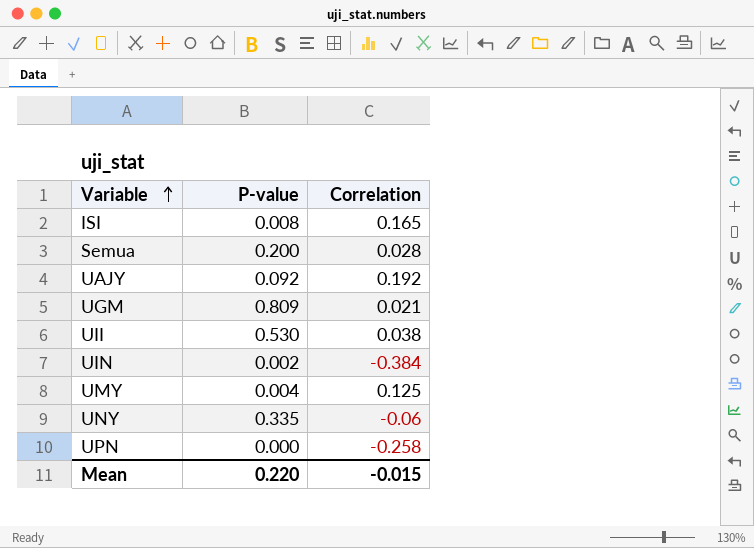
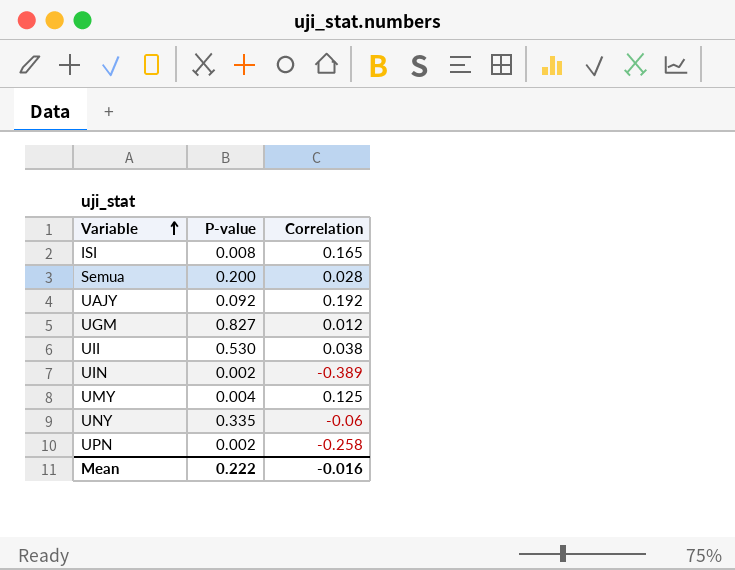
UGM | P-value: 0.809 -> 0.827
UGM | Correlation: 0.021 -> 0.012
UIN | Correlation: -0.384 -> -0.389
UPN | P-value: 0.000 -> 0.002
Mean | P-value: 0.220 -> 0.222
Mean | Correlation: -0.015 -> -0.016

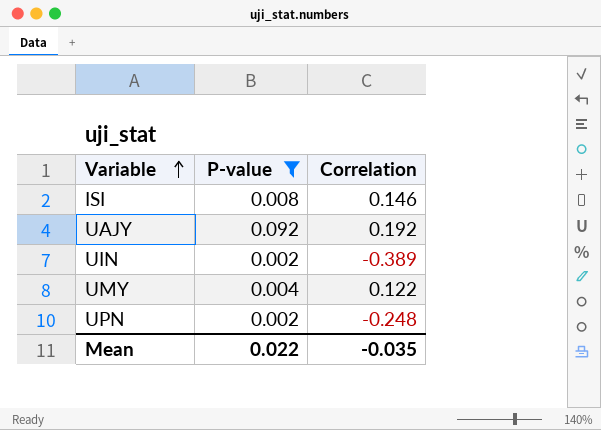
filter: none -> P-value <= 0.092
ISI | Correlation: 0.165 -> 0.146
UMY | Correlation: 0.125 -> 0.122
UPN | Correlation: -0.258 -> -0.248
Mean | P-value: 0.222 -> 0.022
Mean | Correlation: -0.016 -> -0.035

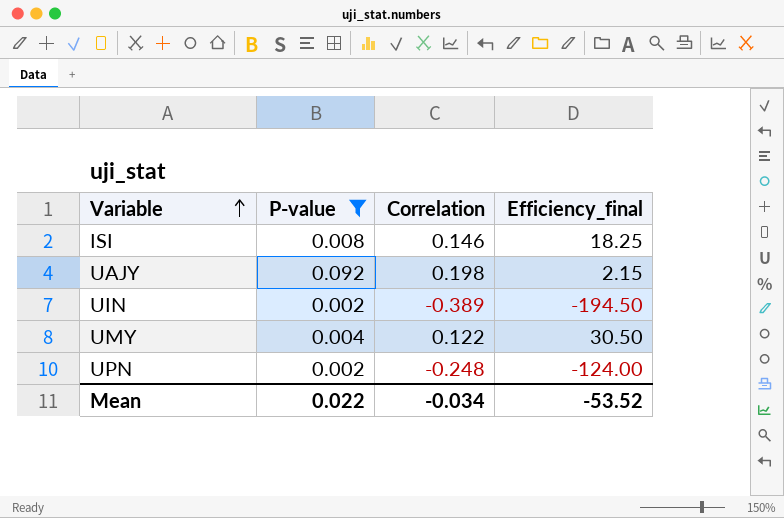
column Efficiency_final | formula: none -> [Correlation] / [P-value]
UAJY | Correlation: 0.192 -> 0.198
Mean | Correlation: -0.035 -> -0.034

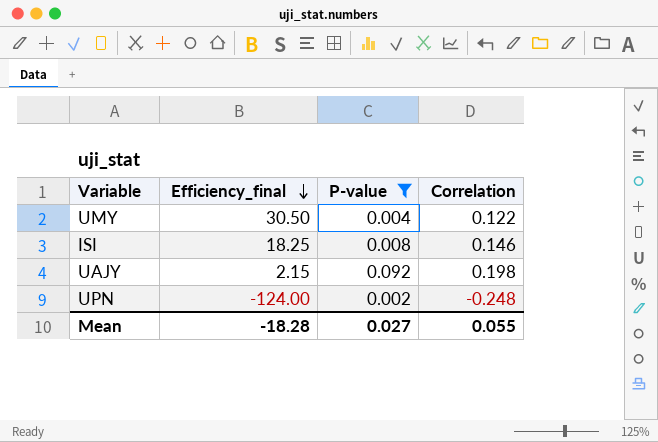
row order: Variable ascending -> Efficiency_final descending
column Efficiency_final | position: 4 -> 2
row UIN: 0.002 | -0.389 | -194.50 -> none
Mean | Efficiency_final: -53.52 -> -18.28
Mean | P-value: 0.022 -> 0.027
Mean | Correlation: -0.034 -> 0.055

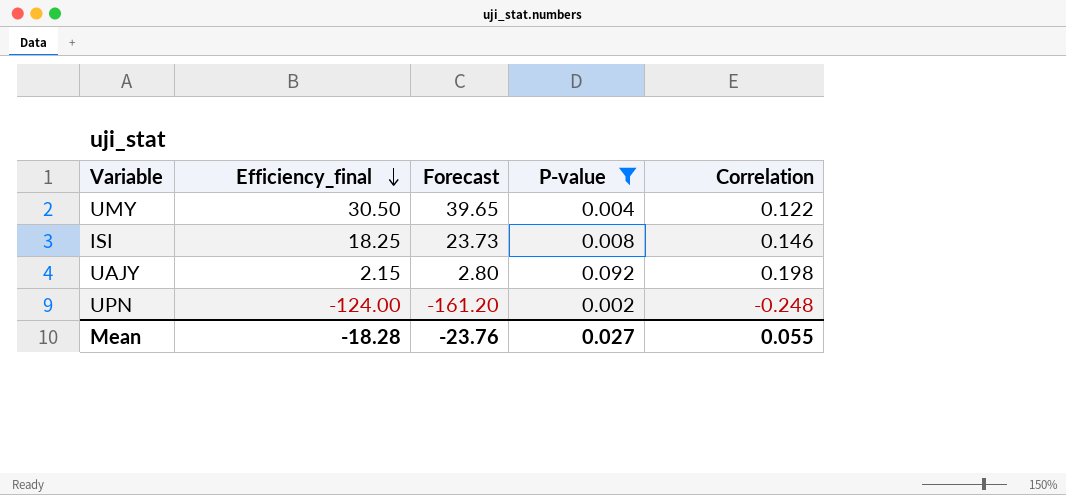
column Forecast | formula: none -> [Efficiency_final] * 1.3

